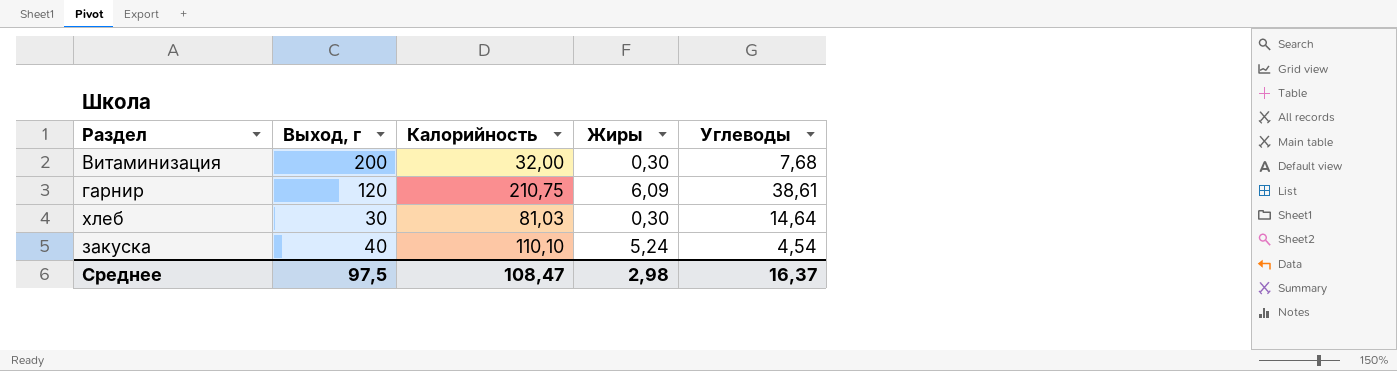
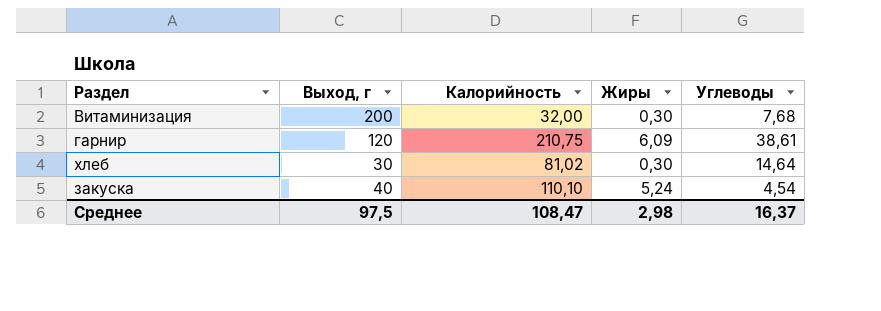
хлеб | Калорийность: 81,03 -> 81,02

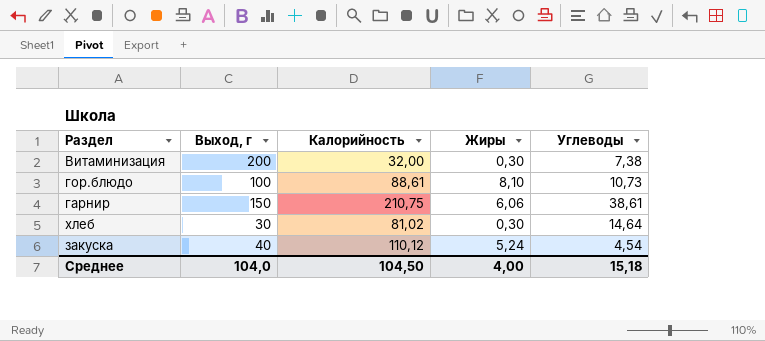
Витаминизация | Углеводы: 7,68 -> 7,38
row гор.блюдо: none -> 100 | 88,61 | 8,10 | 10,73
гарнир | Выход, г: 120 -> 150
гарнир | Жиры: 6,09 -> 6,06
закуска | Калорийность: 110,10 -> 110,12
Среднее | Выход, г: 97,5 -> 104,0
Среднее | Калорийность: 108,47 -> 104,50
Среднее | Жиры: 2,98 -> 4,00
Среднее | Углеводы: 16,37 -> 15,18

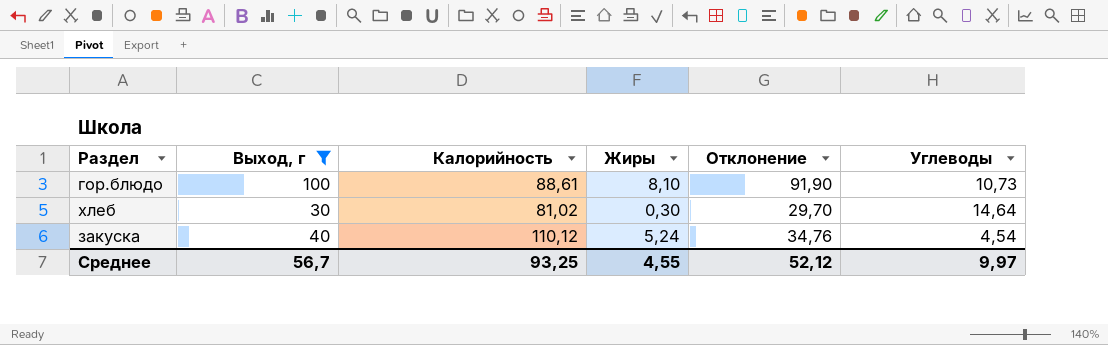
filter: none -> Выход, г <= 100
column Отклонение | formula: none -> [Выход, г] - [Жиры]
Среднее | Выход, г: 104,0 -> 56,7
Среднее | Калорийность: 104,50 -> 93,25
Среднее | Жиры: 4,00 -> 4,55
Среднее | Углеводы: 15,18 -> 9,97

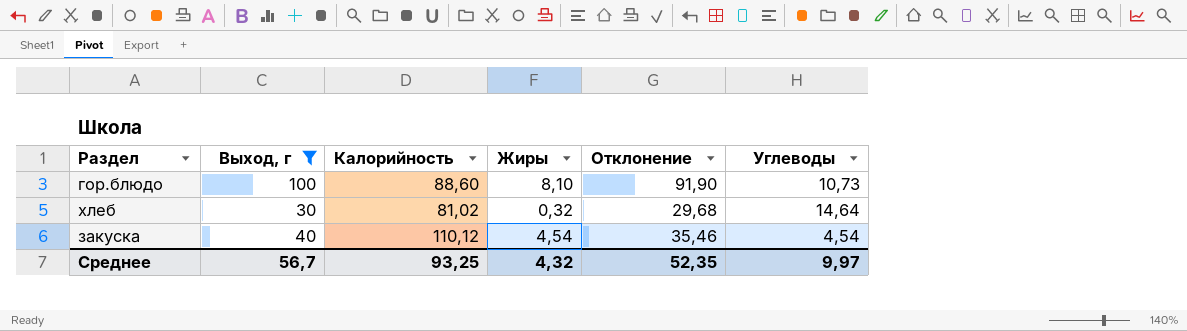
гор.блюдо | Калорийность: 88,61 -> 88,60
хлеб | Жиры: 0,30 -> 0,32
хлеб | Отклонение: 29,70 -> 29,68
закуска | Жиры: 5,24 -> 4,54
закуска | Отклонение: 34,76 -> 35,46
Среднее | Жиры: 4,55 -> 4,32
Среднее | Отклонение: 52,12 -> 52,35

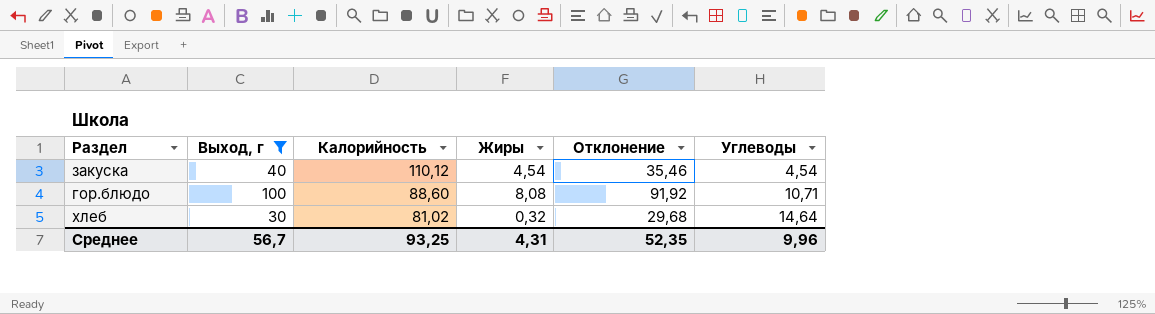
row order: none -> Калорийность descending
гор.блюдо | Жиры: 8,10 -> 8,08
гор.блюдо | Отклонение: 91,90 -> 91,92
гор.блюдо | Углеводы: 10,73 -> 10,71
Среднее | Жиры: 4,32 -> 4,31
Среднее | Углеводы: 9,97 -> 9,96

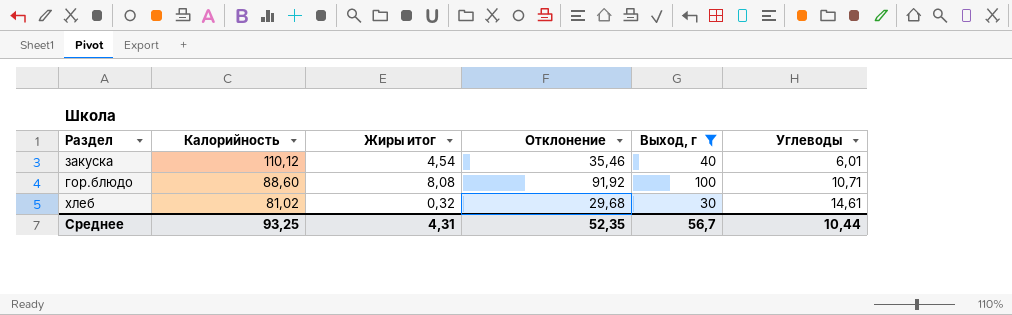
column name: Жиры -> Жиры итог
column Выход, г | position: 2 -> 5
закуска | Углеводы: 4,54 -> 6,01
хлеб | Углеводы: 14,64 -> 14,61
Среднее | Углеводы: 9,96 -> 10,44

